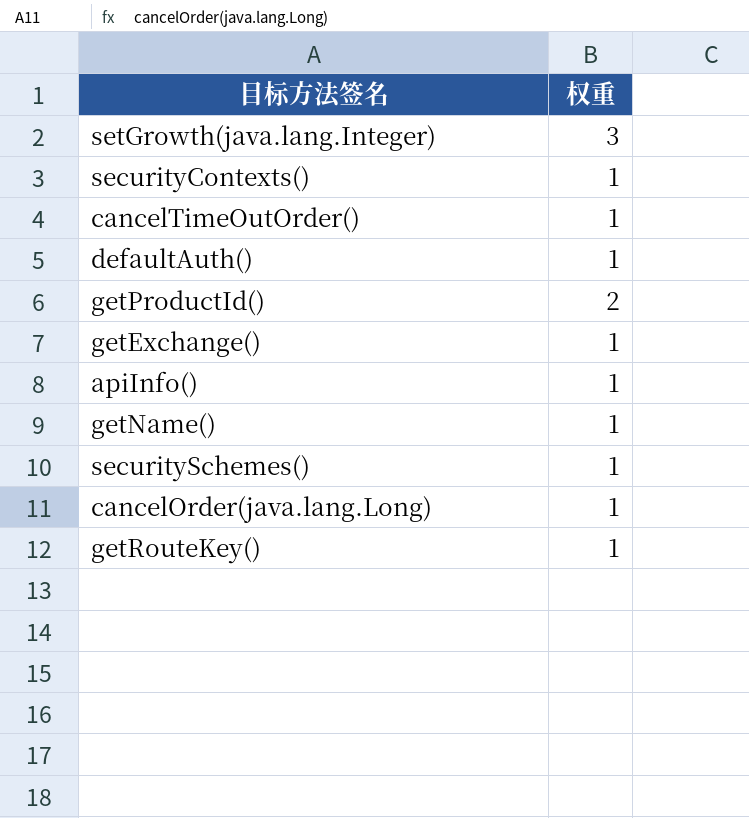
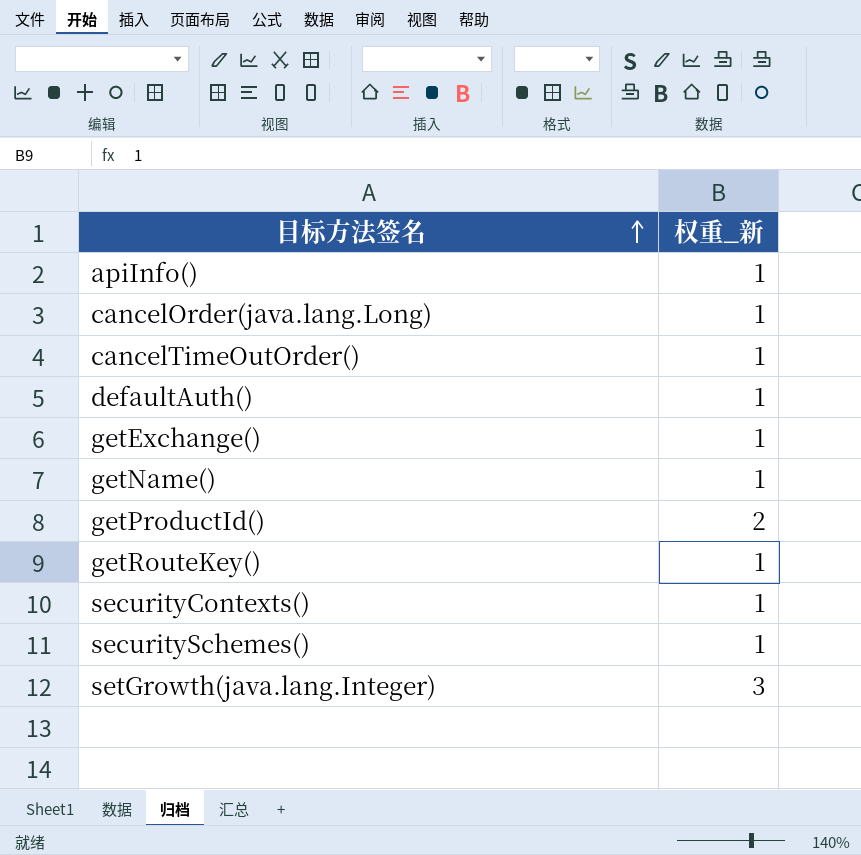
row order: none -> 目标方法签名 ascending
column name: 权重 -> 权重_新

